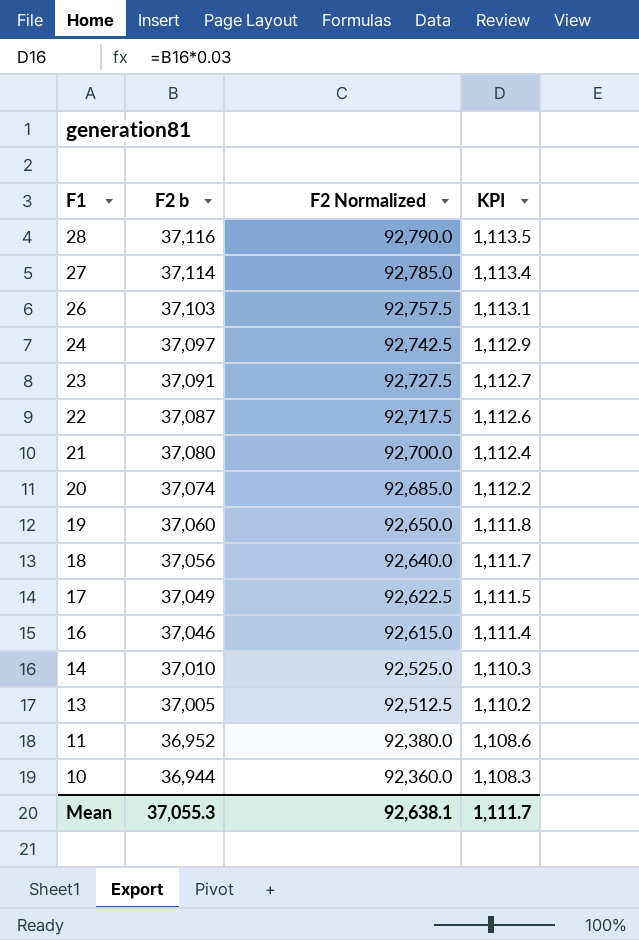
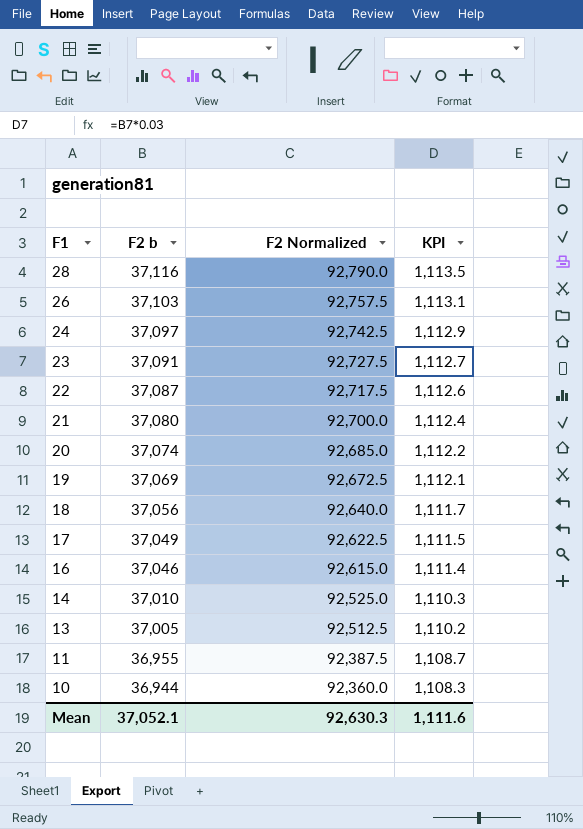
row 27: 37,114 | 92,785.0 | 1,113.4 -> none
19 | F2 b: 37,060 -> 37,069
19 | F2 Normalized: 92,650.0 -> 92,672.5
19 | KPI: 1,111.8 -> 1,112.1
11 | F2 b: 36,952 -> 36,955
11 | F2 Normalized: 92,380.0 -> 92,387.5
11 | KPI: 1,108.6 -> 1,108.7
Mean | F2 b: 37,055.3 -> 37,052.1
Mean | F2 Normalized: 92,638.1 -> 92,630.3
Mean | KPI: 1,111.7 -> 1,111.6

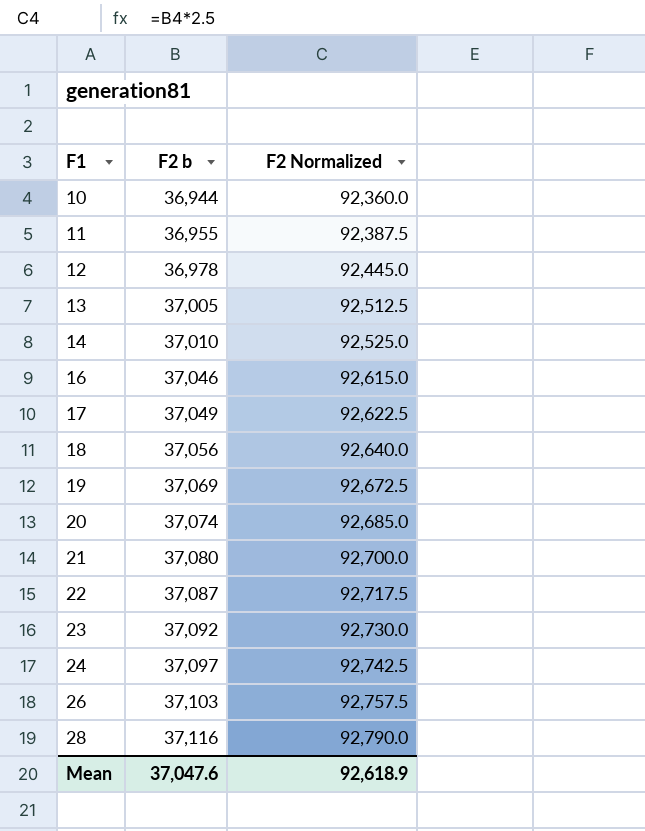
row order: F1 descending -> F1 ascending
column KPI | formula: [F2 b] * 0.03 -> none
row 12: none -> 36,978 | 92,445.0
23 | F2 b: 37,091 -> 37,092
23 | F2 Normalized: 92,727.5 -> 92,730.0
Mean | F2 b: 37,052.1 -> 37,047.6
Mean | F2 Normalized: 92,630.3 -> 92,618.9

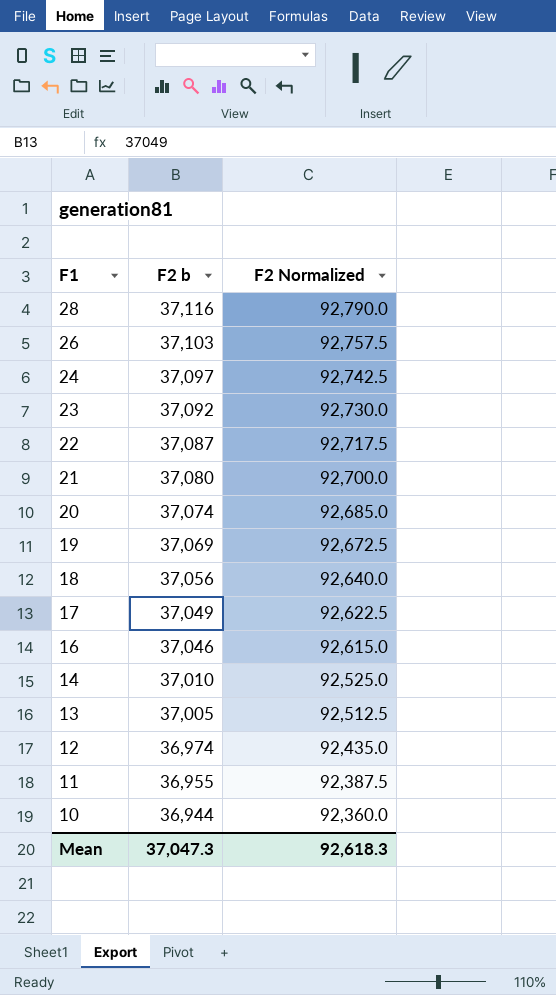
row order: F1 ascending -> F1 descending
12 | F2 b: 36,978 -> 36,974
12 | F2 Normalized: 92,445.0 -> 92,435.0
Mean | F2 b: 37,047.6 -> 37,047.3
Mean | F2 Normalized: 92,618.9 -> 92,618.3

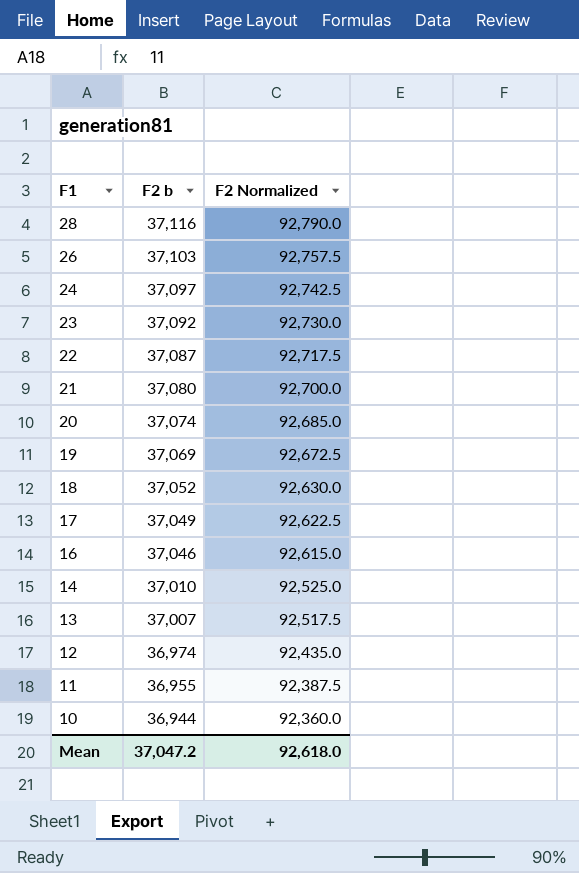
18 | F2 b: 37,056 -> 37,052
18 | F2 Normalized: 92,640.0 -> 92,630.0
13 | F2 b: 37,005 -> 37,007
13 | F2 Normalized: 92,512.5 -> 92,517.5
Mean | F2 b: 37,047.3 -> 37,047.2
Mean | F2 Normalized: 92,618.3 -> 92,618.0

